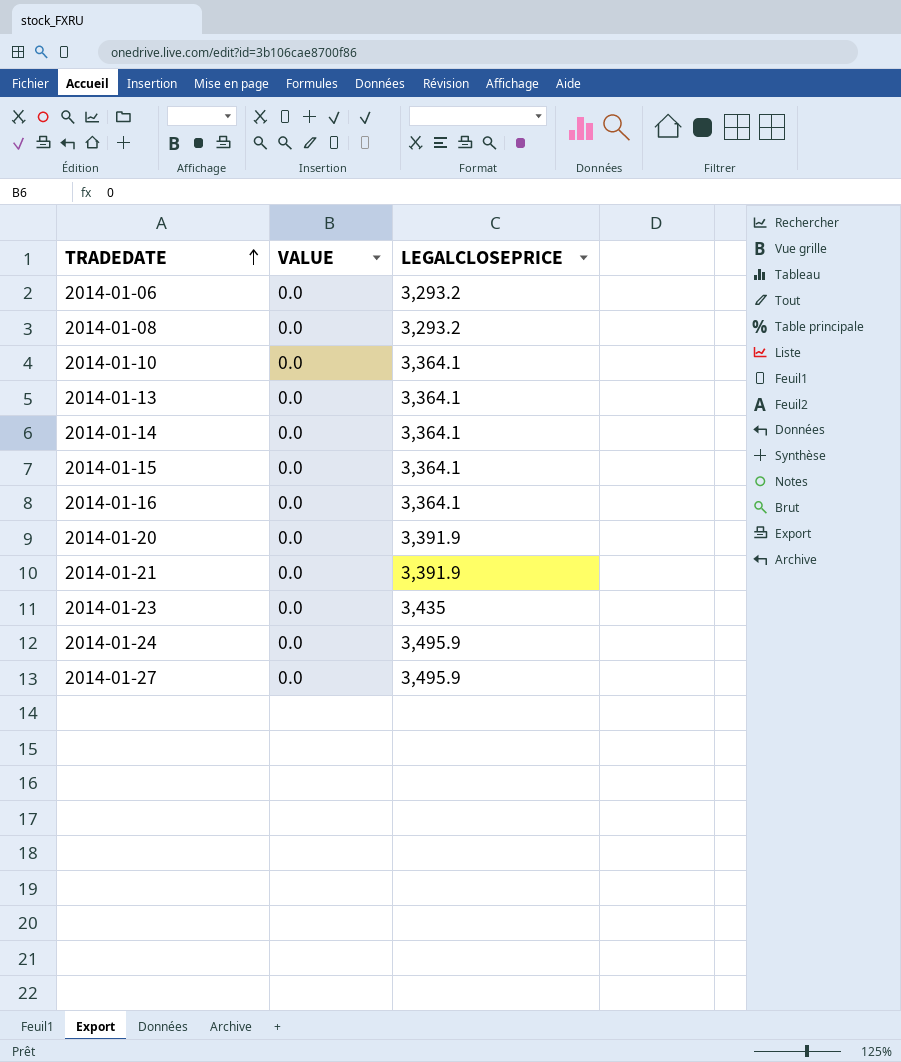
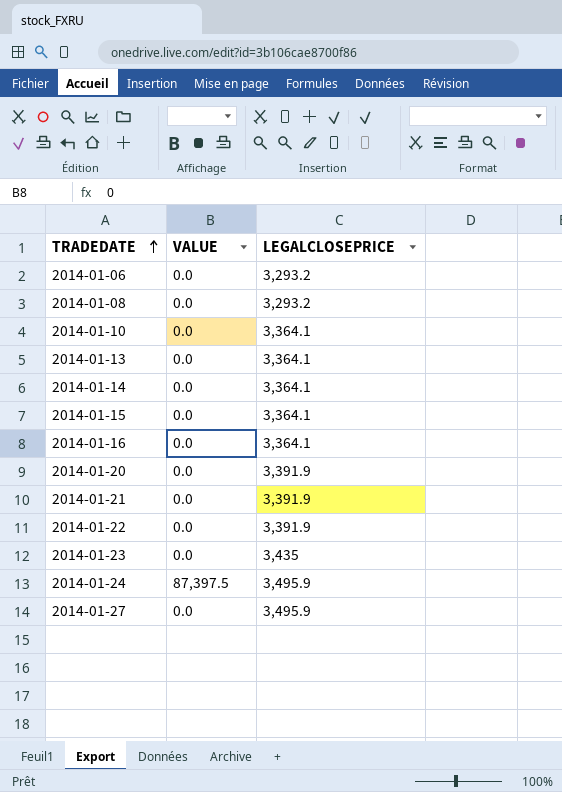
row 2014-01-22: none -> 0.0 | 3,391.9
2014-01-24 | VALUE: 0.0 -> 87,397.5

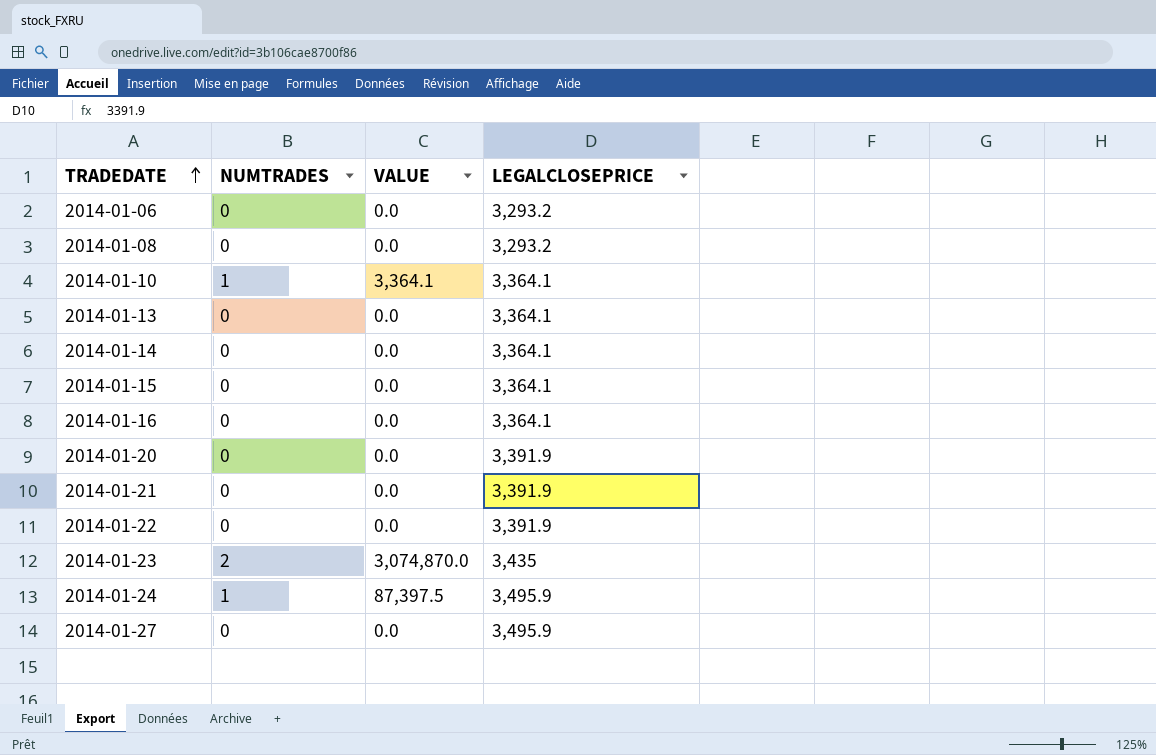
column NUMTRADES | position: none -> 2
2014-01-10 | VALUE: 0.0 -> 3,364.1
2014-01-23 | VALUE: 0.0 -> 3,074,870.0

